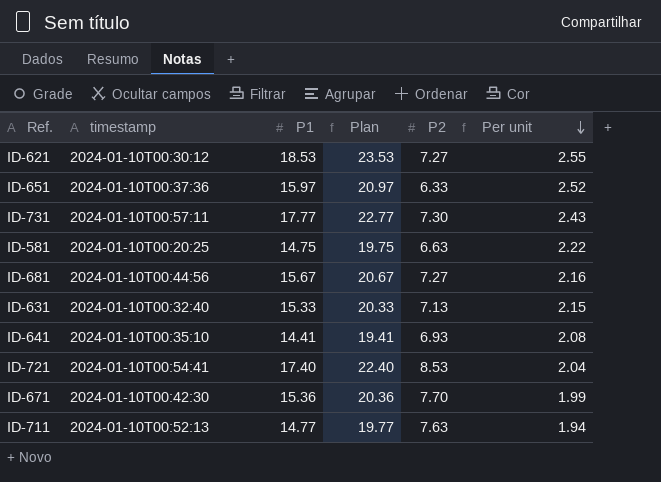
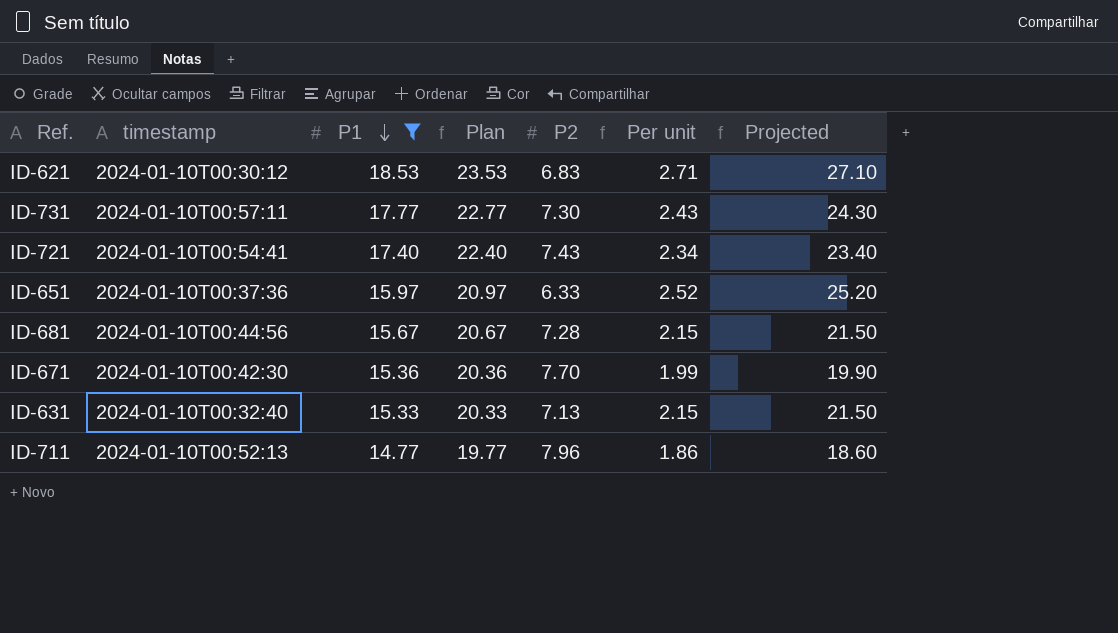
filter: none -> P1 >= 14.77
row order: Per unit descending -> P1 descending
column Projected | formula: none -> [Per unit] * 10
ID-621 | P2: 7.27 -> 6.83
ID-621 | Per unit: 2.55 -> 2.71
ID-721 | P2: 8.53 -> 7.43
ID-721 | Per unit: 2.04 -> 2.34
ID-681 | P2: 7.27 -> 7.28
ID-681 | Per unit: 2.16 -> 2.15
ID-711 | P2: 7.63 -> 7.96
ID-711 | Per unit: 1.94 -> 1.86

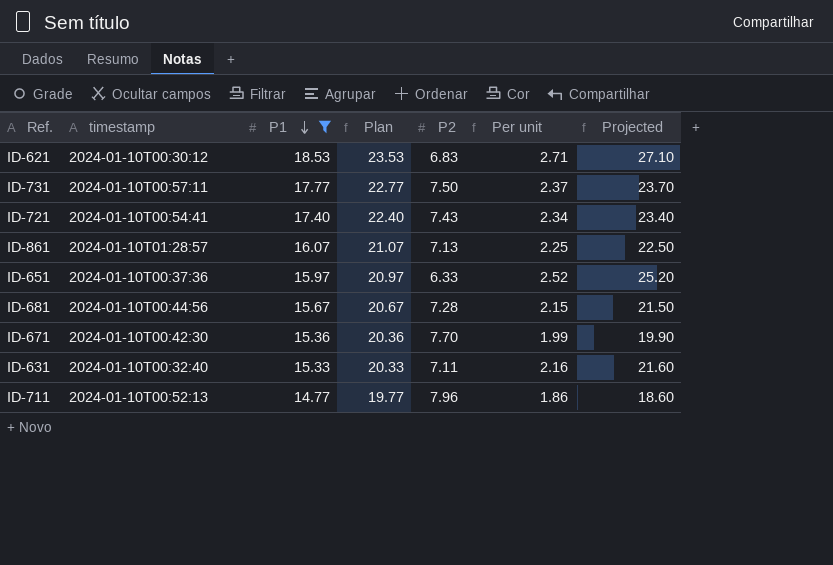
ID-731 | P2: 7.30 -> 7.50
ID-731 | Per unit: 2.43 -> 2.37
ID-731 | Projected: 24.30 -> 23.70
row ID-861: none -> 2024-01-10T01:28:57 | 16.07 | 21.07 | 7.13 | 2.25 | 22.50
ID-631 | P2: 7.13 -> 7.11
ID-631 | Per unit: 2.15 -> 2.16
ID-631 | Projected: 21.50 -> 21.60

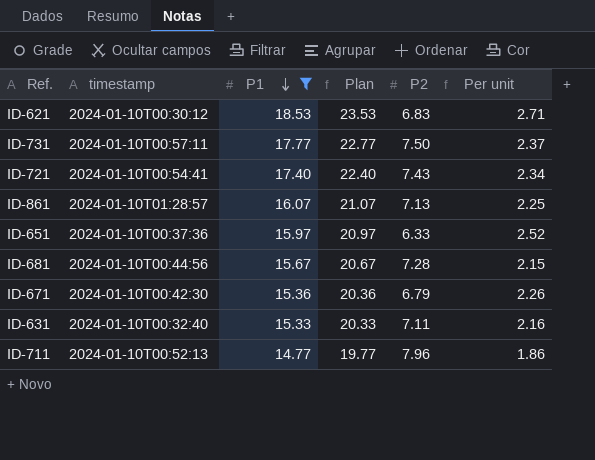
column Projected | formula: [Per unit] * 10 -> none
ID-671 | P2: 7.70 -> 6.79
ID-671 | Per unit: 1.99 -> 2.26

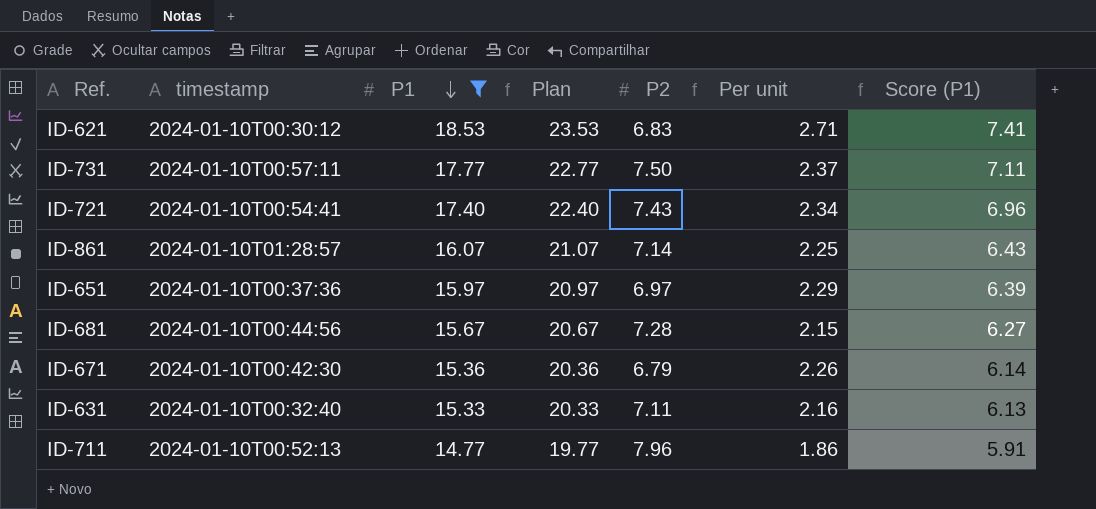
column Score (P1) | formula: none -> [P1] * 0.4
ID-861 | P2: 7.13 -> 7.14
ID-651 | P2: 6.33 -> 6.97
ID-651 | Per unit: 2.52 -> 2.29

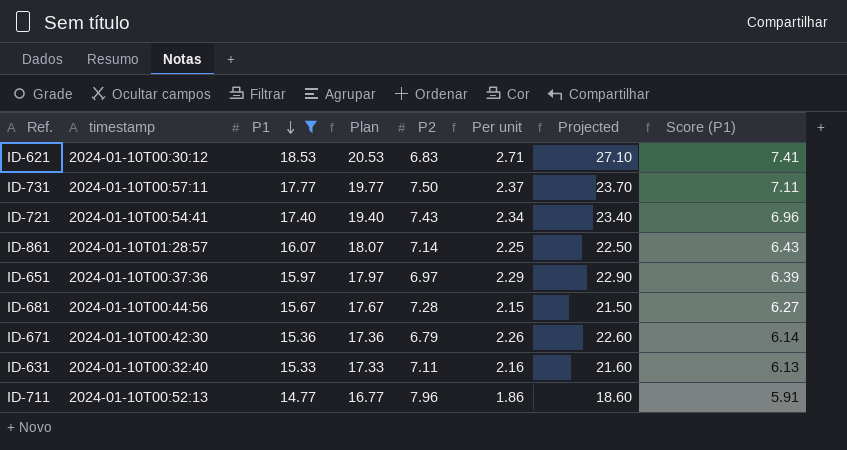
column Plan | formula: [P1] + 5 -> [P1] + 2
column Projected | formula: none -> [Per unit] * 10

